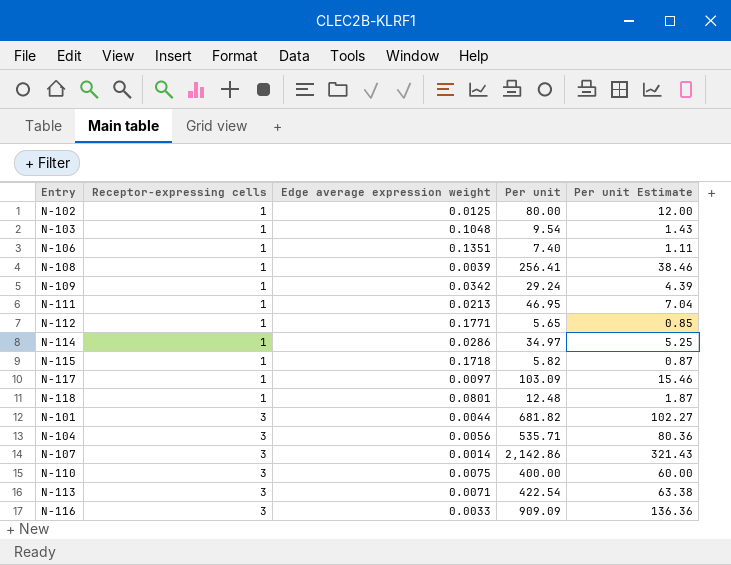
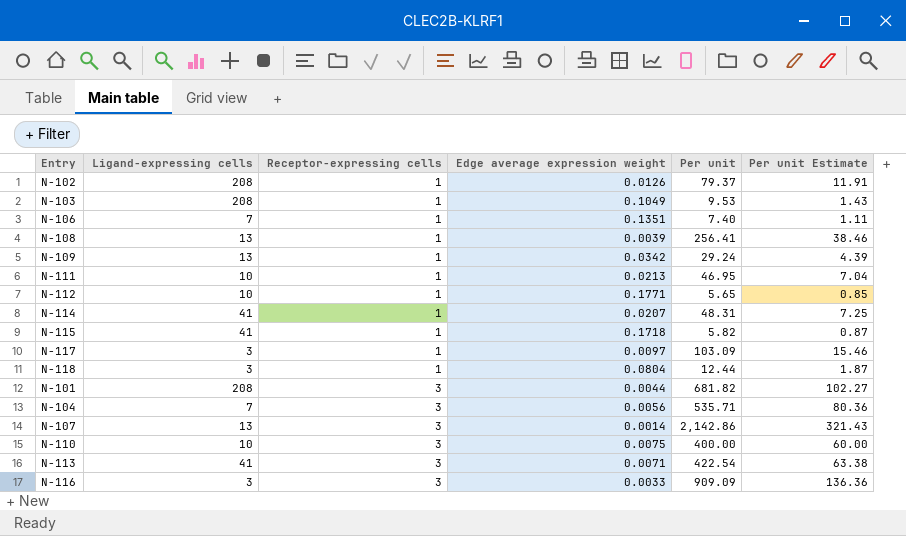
column Ligand-expressing cells | position: none -> 2
N-102 | Edge average expression weight: 0.0125 -> 0.0126
N-102 | Per unit: 80.00 -> 79.37
N-102 | Per unit Estimate: 12.00 -> 11.91
N-103 | Edge average expression weight: 0.1048 -> 0.1049
N-103 | Per unit: 9.54 -> 9.53
N-114 | Edge average expression weight: 0.0286 -> 0.0207
N-114 | Per unit: 34.97 -> 48.31
N-114 | Per unit Estimate: 5.25 -> 7.25
N-118 | Edge average expression weight: 0.0801 -> 0.0804
N-118 | Per unit: 12.48 -> 12.44

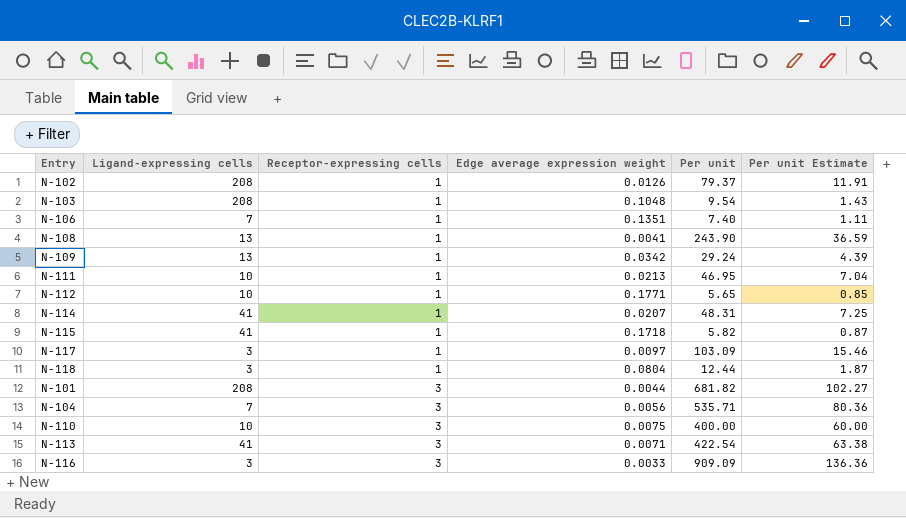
row N-107: 13 | 3 | 0.0014 | 2,142.86 | 321.43 -> none
N-103 | Edge average expression weight: 0.1049 -> 0.1048
N-103 | Per unit: 9.53 -> 9.54
N-108 | Edge average expression weight: 0.0039 -> 0.0041
N-108 | Per unit: 256.41 -> 243.90
N-108 | Per unit Estimate: 38.46 -> 36.59

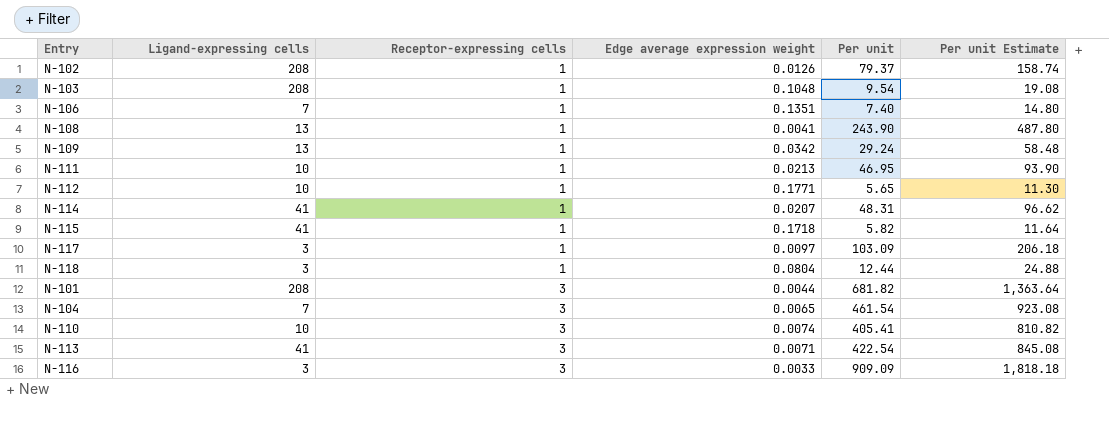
column Per unit Estimate | formula: [Per unit] * 0.15 -> [Per unit] * 2
N-104 | Edge average expression weight: 0.0056 -> 0.0065
N-104 | Per unit: 535.71 -> 461.54
N-110 | Edge average expression weight: 0.0075 -> 0.0074
N-110 | Per unit: 400.00 -> 405.41

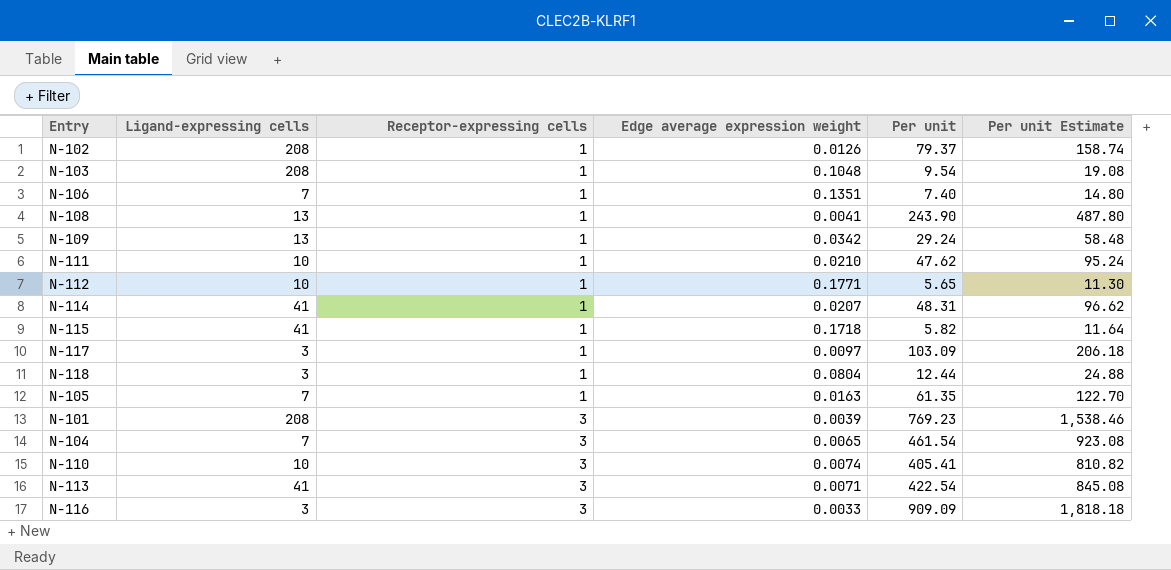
N-111 | Edge average expression weight: 0.0213 -> 0.0210
N-111 | Per unit: 46.95 -> 47.62
N-111 | Per unit Estimate: 93.90 -> 95.24
row N-105: none -> 7 | 1 | 0.0163 | 61.35 | 122.70
N-101 | Edge average expression weight: 0.0044 -> 0.0039
N-101 | Per unit: 681.82 -> 769.23
N-101 | Per unit Estimate: 1,363.64 -> 1,538.46

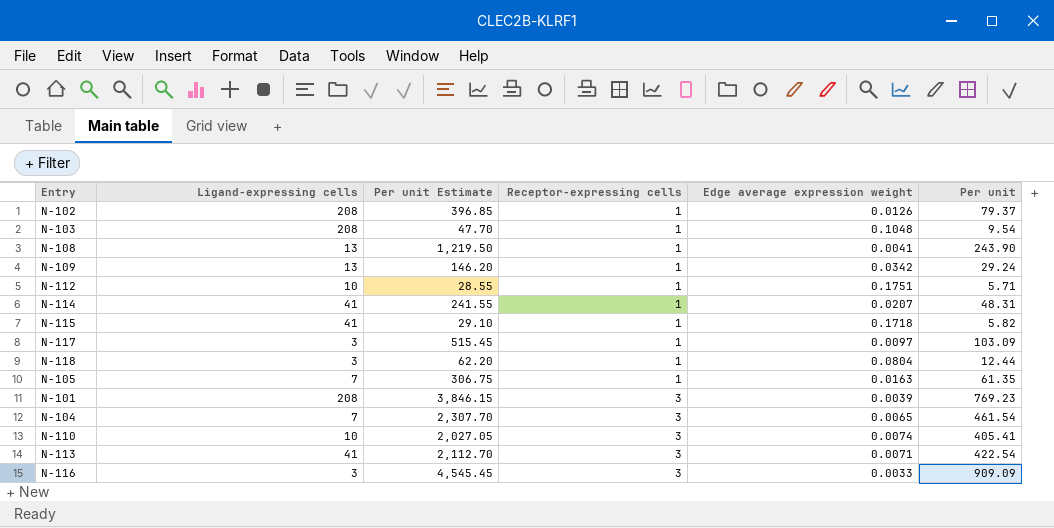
column Per unit Estimate | formula: [Per unit] * 2 -> [Per unit] * 5
column Per unit Estimate | position: 6 -> 3
row N-106: 7 | 1 | 0.1351 | 7.40 | 14.80 -> none
row N-111: 10 | 1 | 0.0210 | 47.62 | 95.24 -> none
N-112 | Edge average expression weight: 0.1771 -> 0.1751
N-112 | Per unit: 5.65 -> 5.71

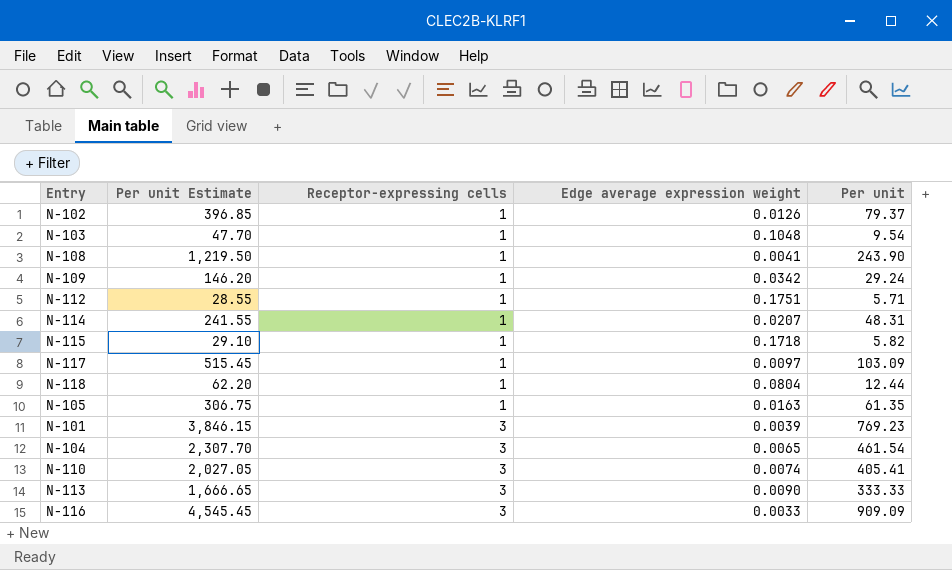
column Ligand-expressing cells | position: 2 -> none
N-113 | Per unit Estimate: 2,112.70 -> 1,666.65
N-113 | Edge average expression weight: 0.0071 -> 0.0090
N-113 | Per unit: 422.54 -> 333.33

